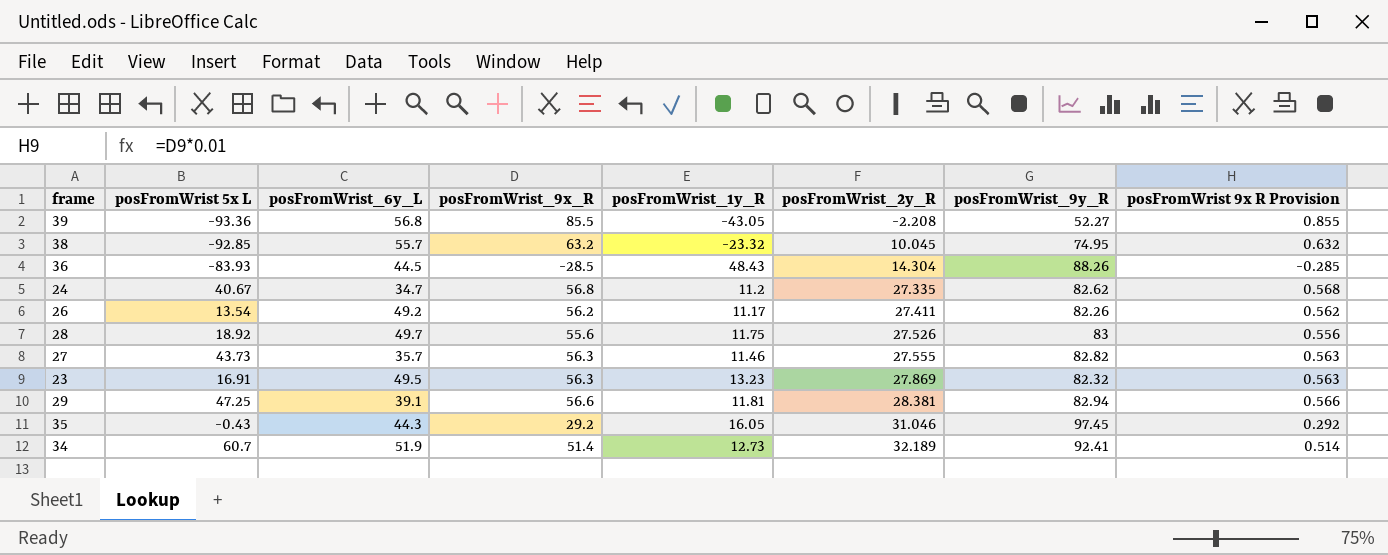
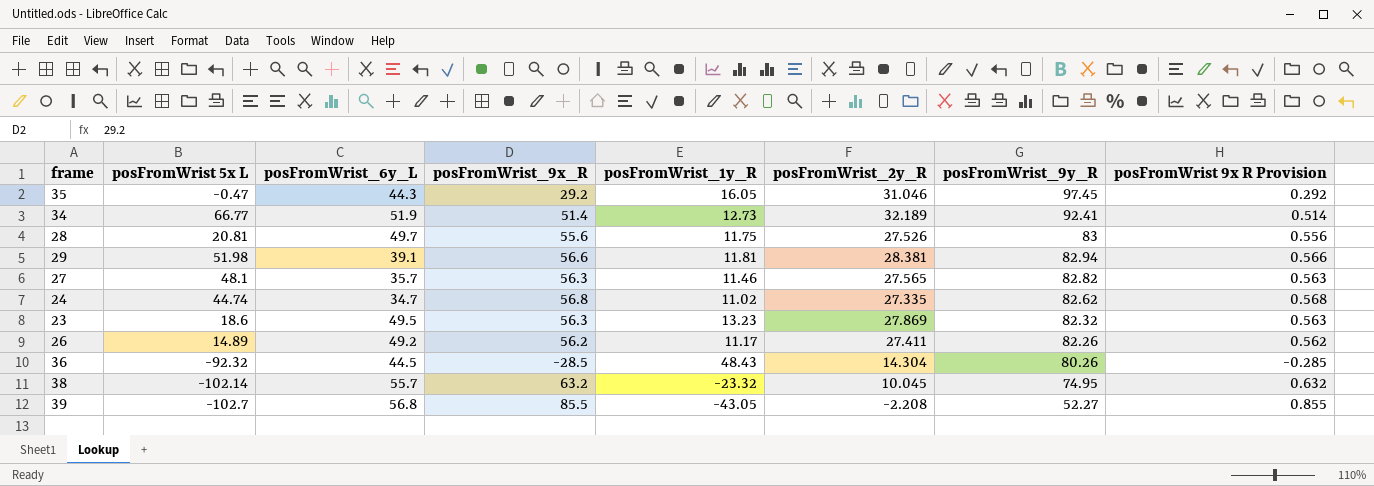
row order: posFromWrist_2y_R ascending -> posFromWrist_9y_R descending
35 | posFromWrist 5x L: -0.43 -> -0.47
34 | posFromWrist 5x L: 60.7 -> 66.77
28 | posFromWrist 5x L: 18.92 -> 20.81
29 | posFromWrist 5x L: 47.25 -> 51.98
27 | posFromWrist 5x L: 43.73 -> 48.1
27 | posFromWrist_2y_R: 27.555 -> 27.565
24 | posFromWrist 5x L: 40.67 -> 44.74
24 | posFromWrist_1y_R: 11.2 -> 11.02
23 | posFromWrist 5x L: 16.91 -> 18.6
26 | posFromWrist 5x L: 13.54 -> 14.89
36 | posFromWrist 5x L: -83.93 -> -92.32
36 | posFromWrist_9y_R: 88.26 -> 80.26
38 | posFromWrist 5x L: -92.85 -> -102.14
39 | posFromWrist 5x L: -93.36 -> -102.7

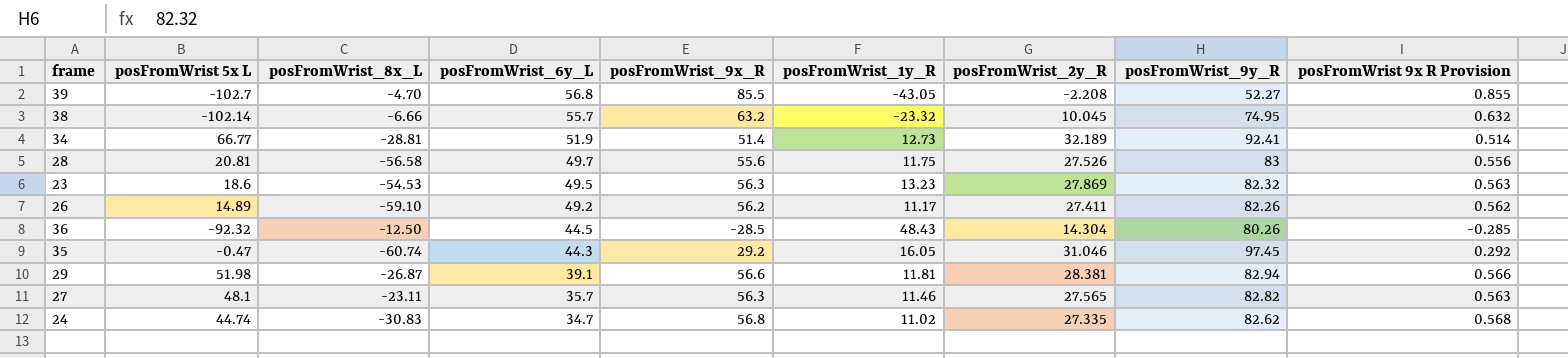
row order: posFromWrist_9y_R descending -> posFromWrist_6y_L descending
column posFromWrist_8x_L | position: none -> 3

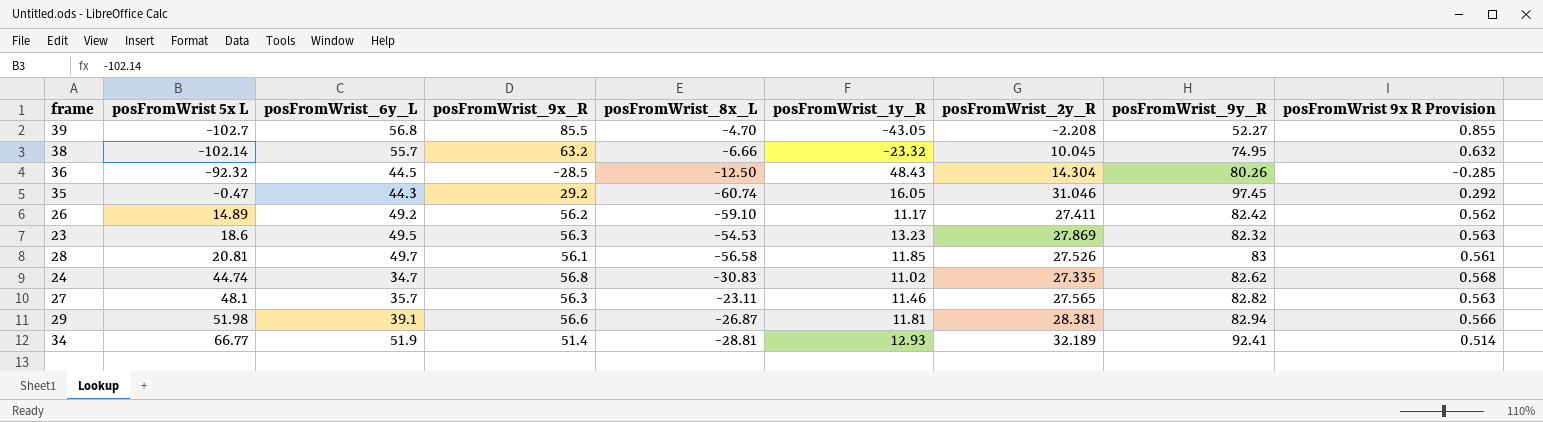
row order: posFromWrist_6y_L descending -> posFromWrist 5x L ascending
column posFromWrist_8x_L | position: 3 -> 5
26 | posFromWrist_9y_R: 82.26 -> 82.42
28 | posFromWrist_9x_R: 55.6 -> 56.1
28 | posFromWrist_1y_R: 11.75 -> 11.85
28 | posFromWrist 9x R Provision: 0.556 -> 0.561
34 | posFromWrist_1y_R: 12.73 -> 12.93

